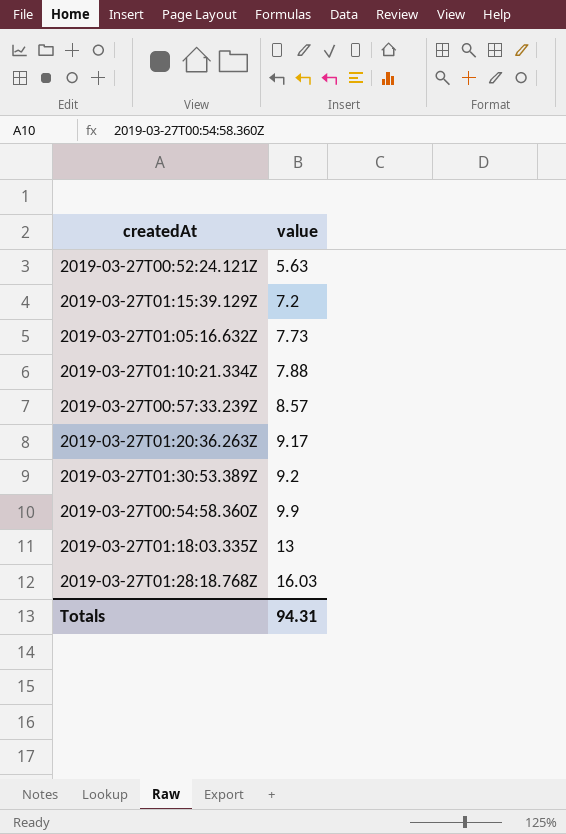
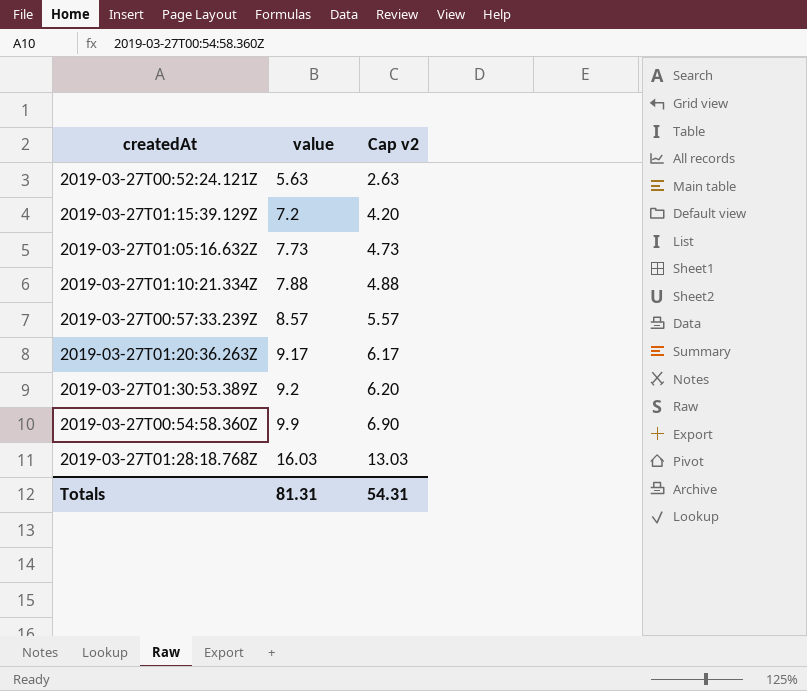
column Cap v2 | formula: none -> [value] - 3
row 2019-03-27T01:18:03.335Z: 13 -> none
Totals | value: 94.31 -> 81.31

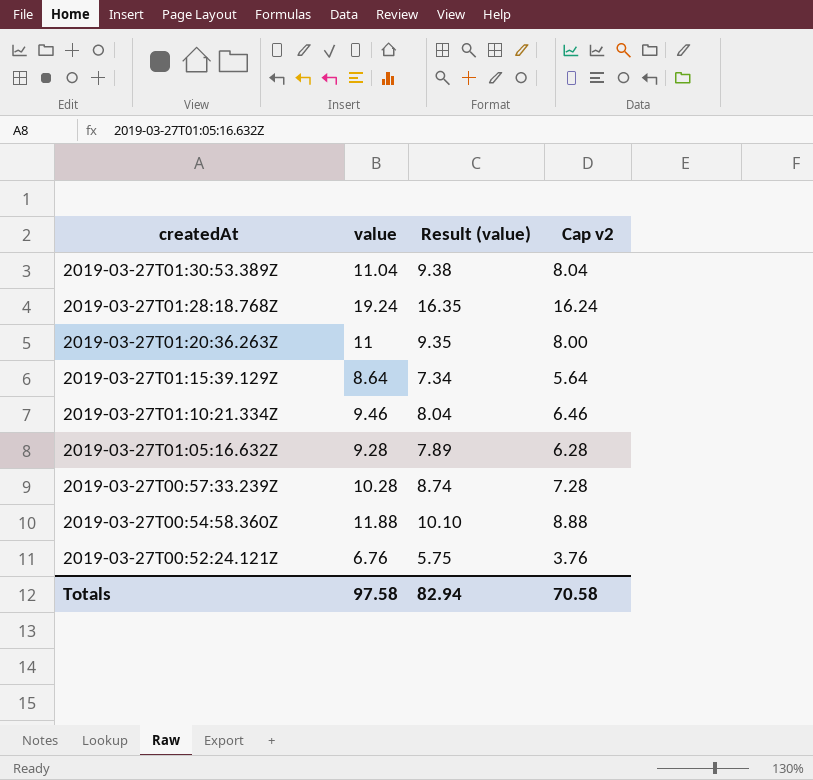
row order: value ascending -> createdAt descending
column Result (value) | formula: none -> [value] * 0.85
2019-03-27T01:30:53.389Z | value: 9.2 -> 11.04
2019-03-27T01:30:53.389Z | Cap v2: 6.20 -> 8.04
2019-03-27T01:28:18.768Z | value: 16.03 -> 19.24
2019-03-27T01:28:18.768Z | Cap v2: 13.03 -> 16.24
2019-03-27T01:20:36.263Z | value: 9.17 -> 11
2019-03-27T01:20:36.263Z | Cap v2: 6.17 -> 8.00
2019-03-27T01:15:39.129Z | value: 7.2 -> 8.64
2019-03-27T01:15:39.129Z | Cap v2: 4.20 -> 5.64
2019-03-27T01:10:21.334Z | value: 7.88 -> 9.46
2019-03-27T01:10:21.334Z | Cap v2: 4.88 -> 6.46
2019-03-27T01:05:16.632Z | value: 7.73 -> 9.28
2019-03-27T01:05:16.632Z | Cap v2: 4.73 -> 6.28
2019-03-27T00:57:33.239Z | value: 8.57 -> 10.28
2019-03-27T00:57:33.239Z | Cap v2: 5.57 -> 7.28
2019-03-27T00:54:58.360Z | value: 9.9 -> 11.88
2019-03-27T00:54:58.360Z | Cap v2: 6.90 -> 8.88
2019-03-27T00:52:24.121Z | value: 5.63 -> 6.76
2019-03-27T00:52:24.121Z | Cap v2: 2.63 -> 3.76
Totals | value: 81.31 -> 97.58
Totals | Cap v2: 54.31 -> 70.58

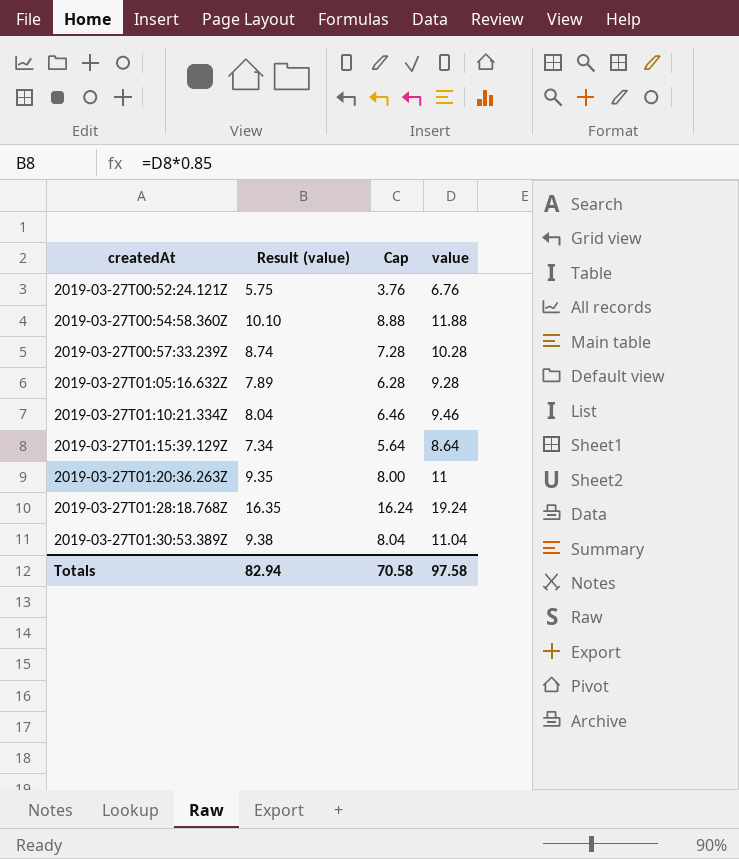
row order: createdAt descending -> createdAt ascending
column name: Cap v2 -> Cap
column value | position: 2 -> 4

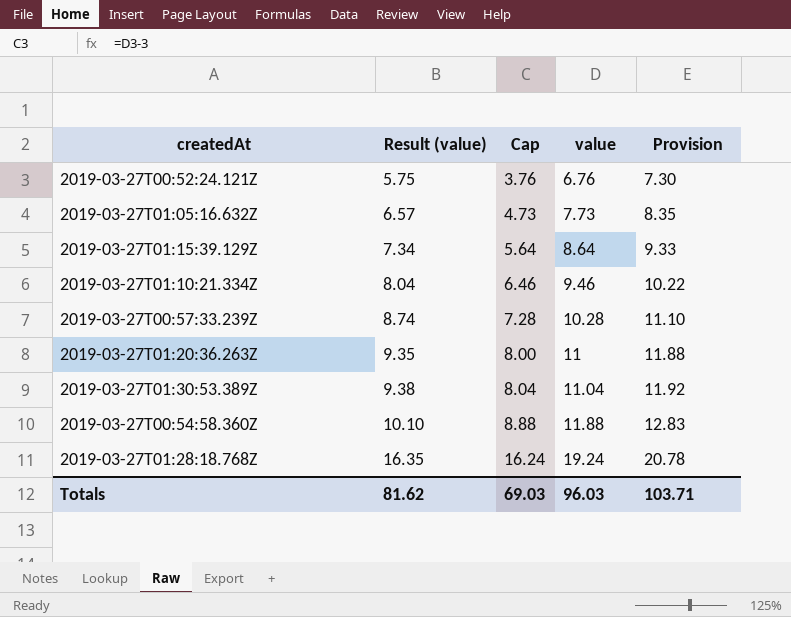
row order: createdAt ascending -> Result (value) ascending
column Provision | formula: none -> [value] * 1.08
2019-03-27T01:05:16.632Z | Result (value): 7.89 -> 6.57
2019-03-27T01:05:16.632Z | Cap: 6.28 -> 4.73
2019-03-27T01:05:16.632Z | value: 9.28 -> 7.73
Totals | Result (value): 82.94 -> 81.62
Totals | Cap: 70.58 -> 69.03
Totals | value: 97.58 -> 96.03

